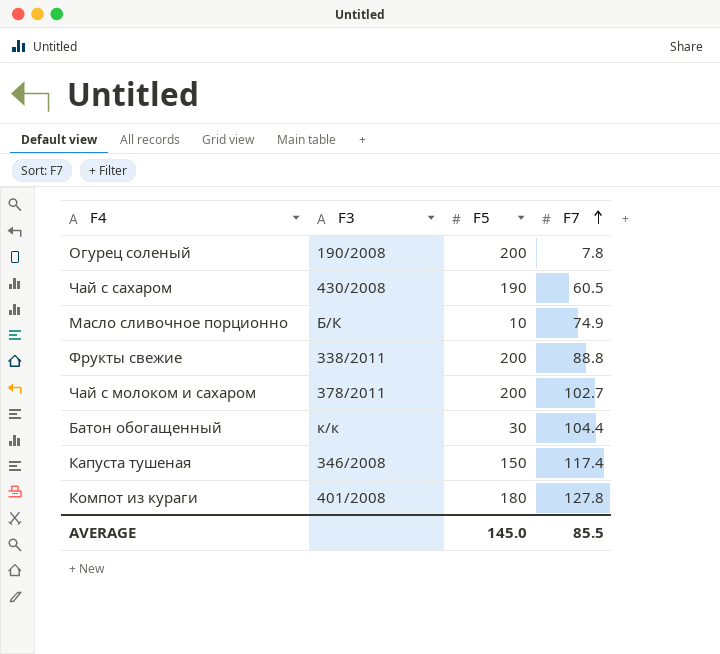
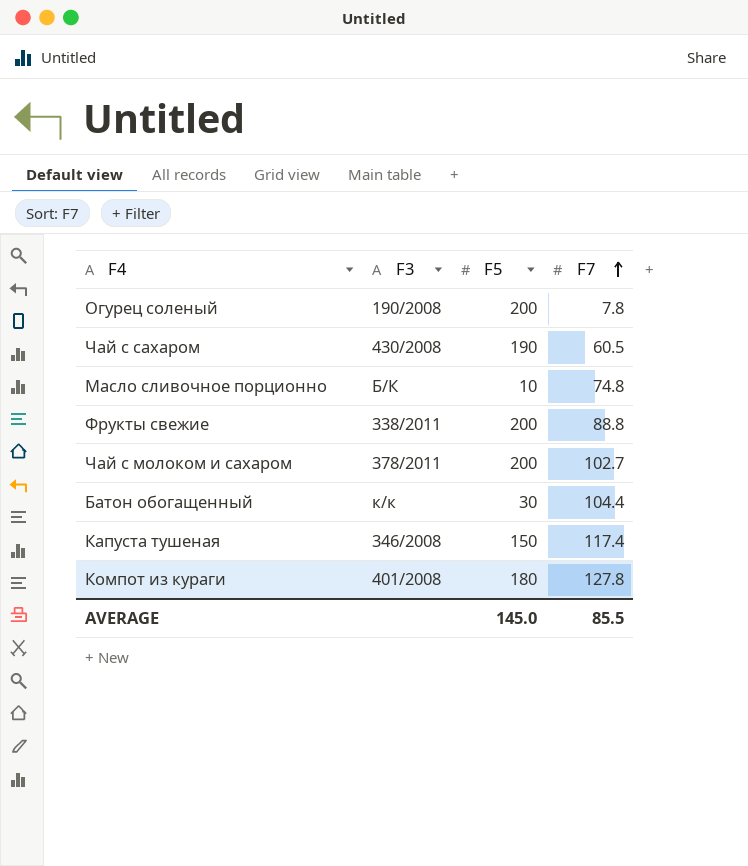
Масло сливочное порционно | F7: 74.9 -> 74.8

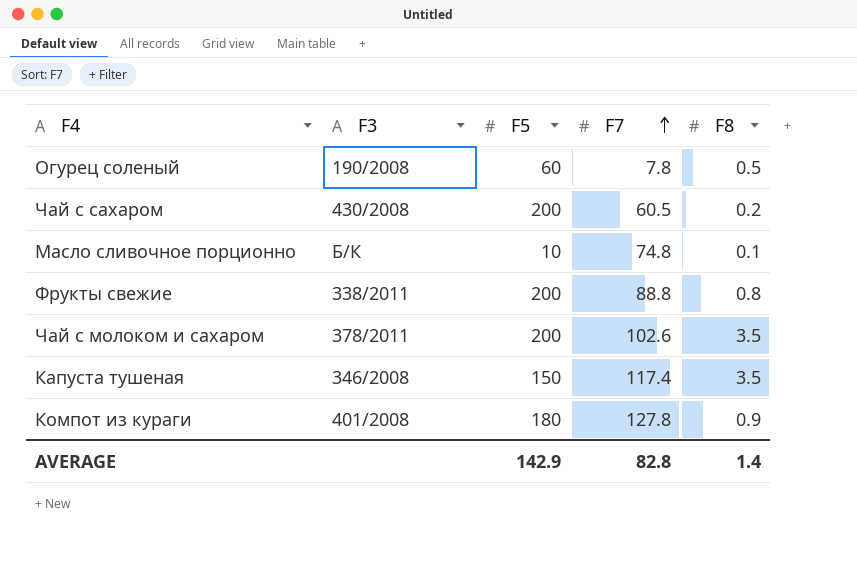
column F8 | position: none -> 5
row Батон обогащенный: к/к | 30 | 104.4 -> none
Огурец соленый | F5: 200 -> 60
Чай с сахаром | F5: 190 -> 200
Чай с молоком и сахаром | F7: 102.7 -> 102.6
AVERAGE | F5: 145.0 -> 142.9
AVERAGE | F7: 85.5 -> 82.8

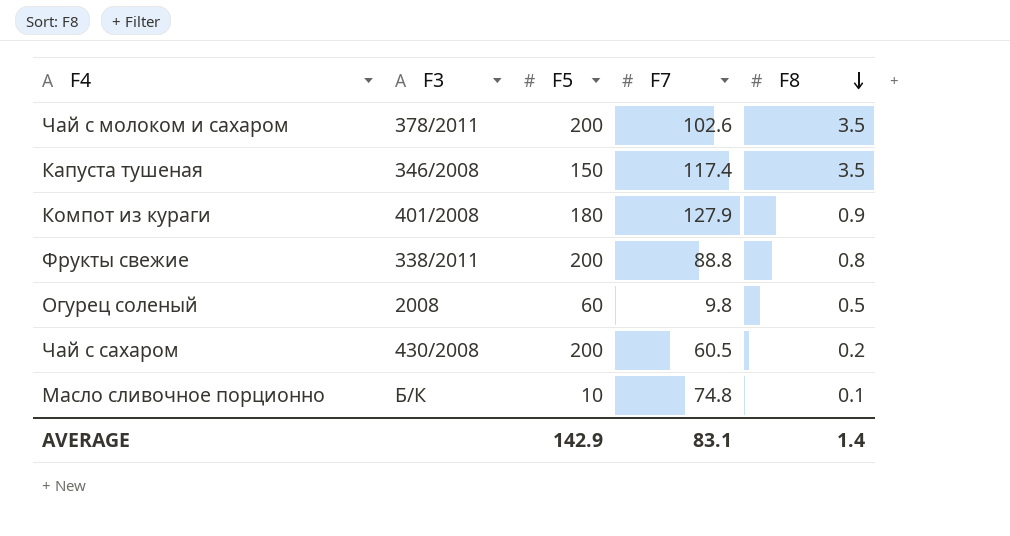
row order: F7 ascending -> F8 descending
Компот из кураги | F7: 127.8 -> 127.9
Огурец соленый | F3: 190/2008 -> 2008
Огурец соленый | F7: 7.8 -> 9.8
AVERAGE | F7: 82.8 -> 83.1

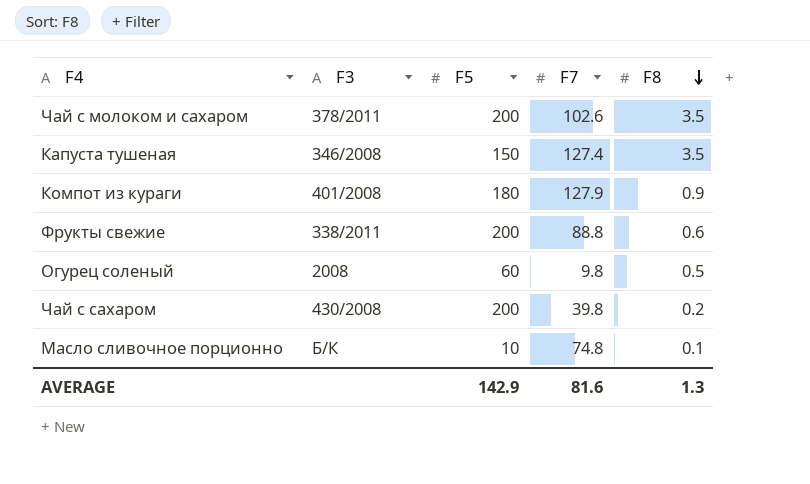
Капуста тушеная | F7: 117.4 -> 127.4
Фрукты свежие | F8: 0.8 -> 0.6
Чай с сахаром | F7: 60.5 -> 39.8
AVERAGE | F7: 83.1 -> 81.6
AVERAGE | F8: 1.4 -> 1.3

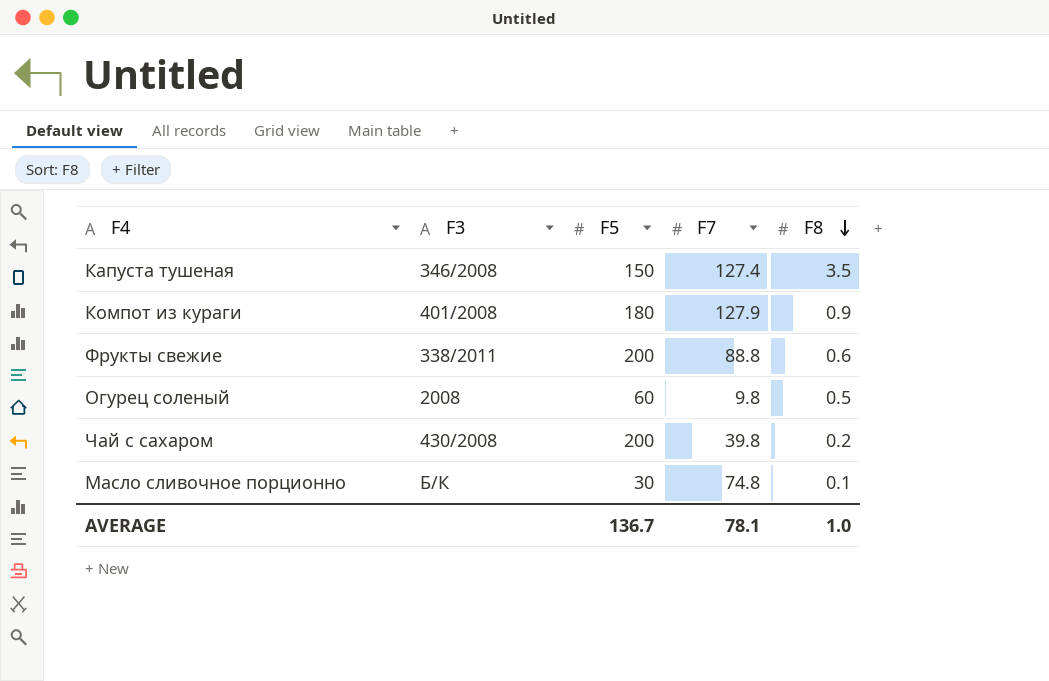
row Чай с молоком и сахаром: 378/2011 | 200 | 102.6 | 3.5 -> none
Масло сливочное порционно | F5: 10 -> 30
AVERAGE | F5: 142.9 -> 136.7
AVERAGE | F7: 81.6 -> 78.1
AVERAGE | F8: 1.3 -> 1.0

